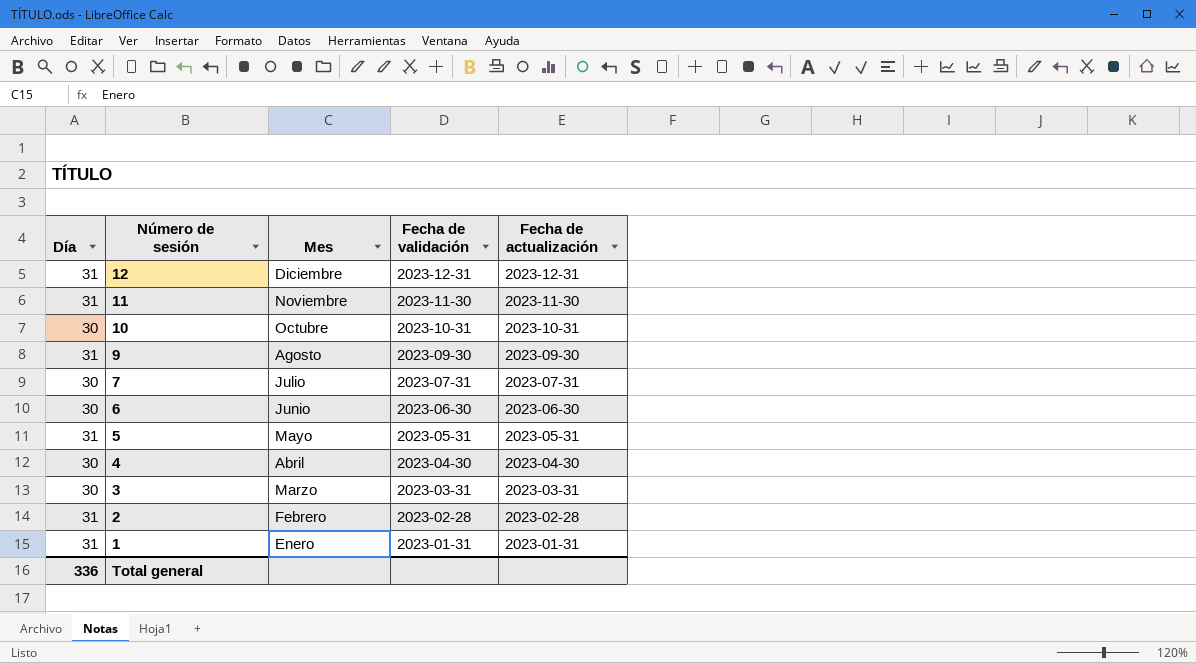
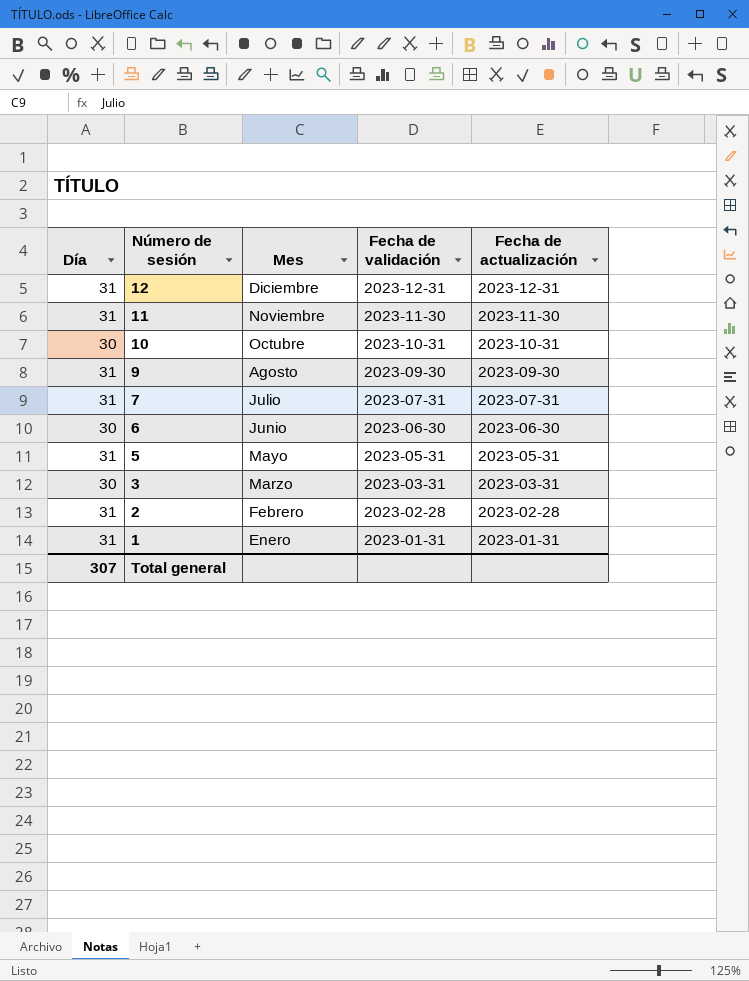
row 4: 30 | Abril | 2023-04-30 | 2023-04-30 -> none
7 | Día: 30 -> 31
Total general | Día: 336 -> 307

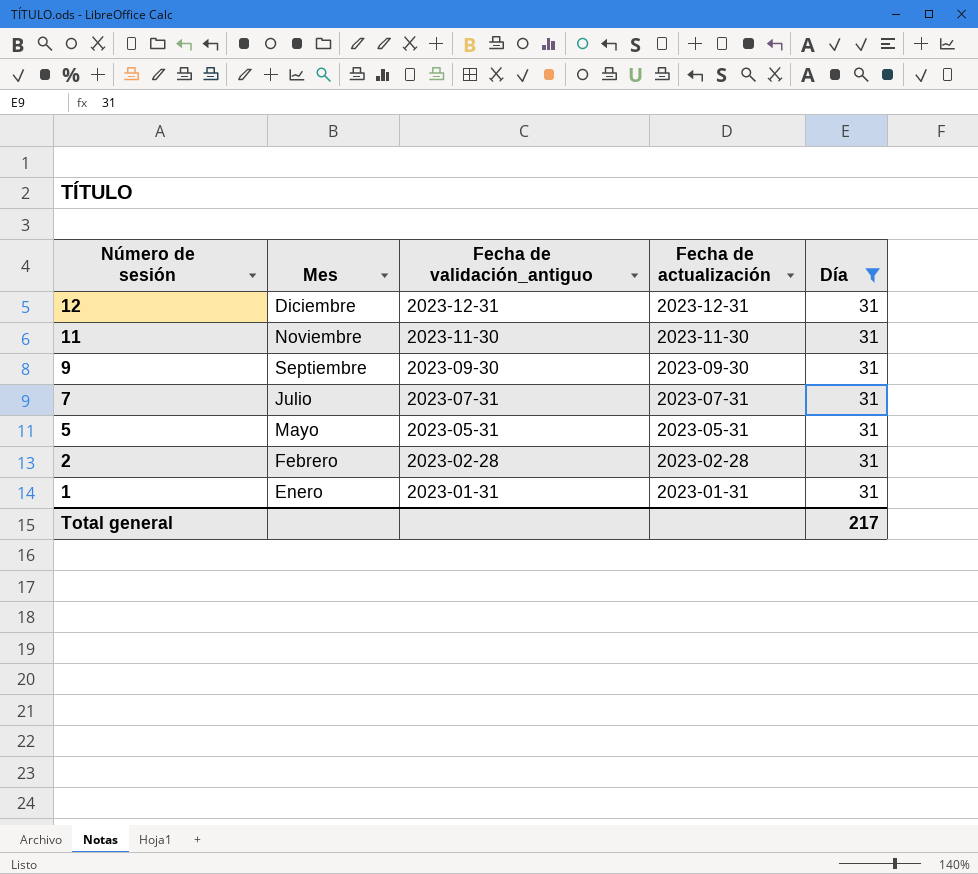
filter: none -> Día = 31
column name: Fecha de validación -> Fecha de validación_antiguo
column Día | position: 1 -> 5
9 | Mes: Agosto -> Septiembre
Total general | Día: 307 -> 217

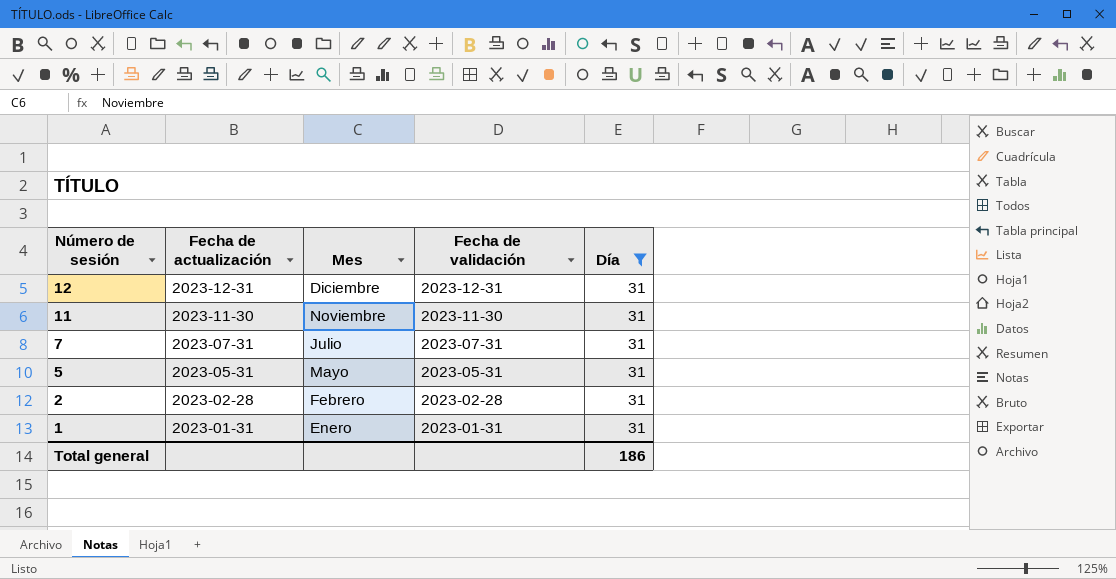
column Fecha de actualización | position: 4 -> 2
column name: Fecha de validación_antiguo -> Fecha de validación
row 9: Septiembre | 2023-09-30 | 2023-09-30 | 31 -> none
Total general | Día: 217 -> 186

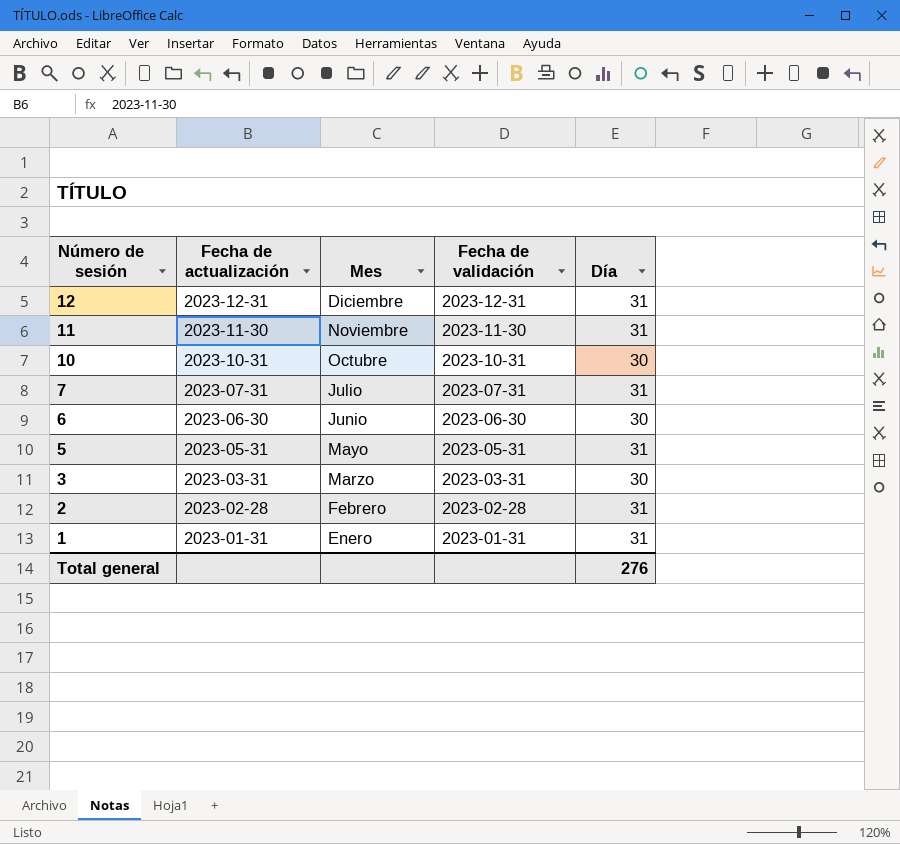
filter: Día = 31 -> none
Total general | Día: 186 -> 276

